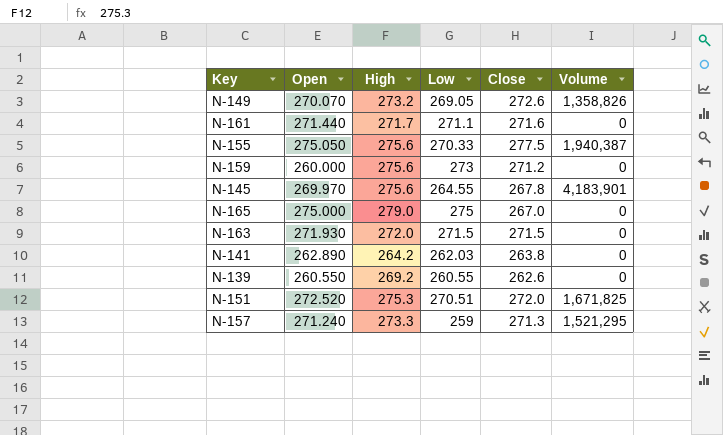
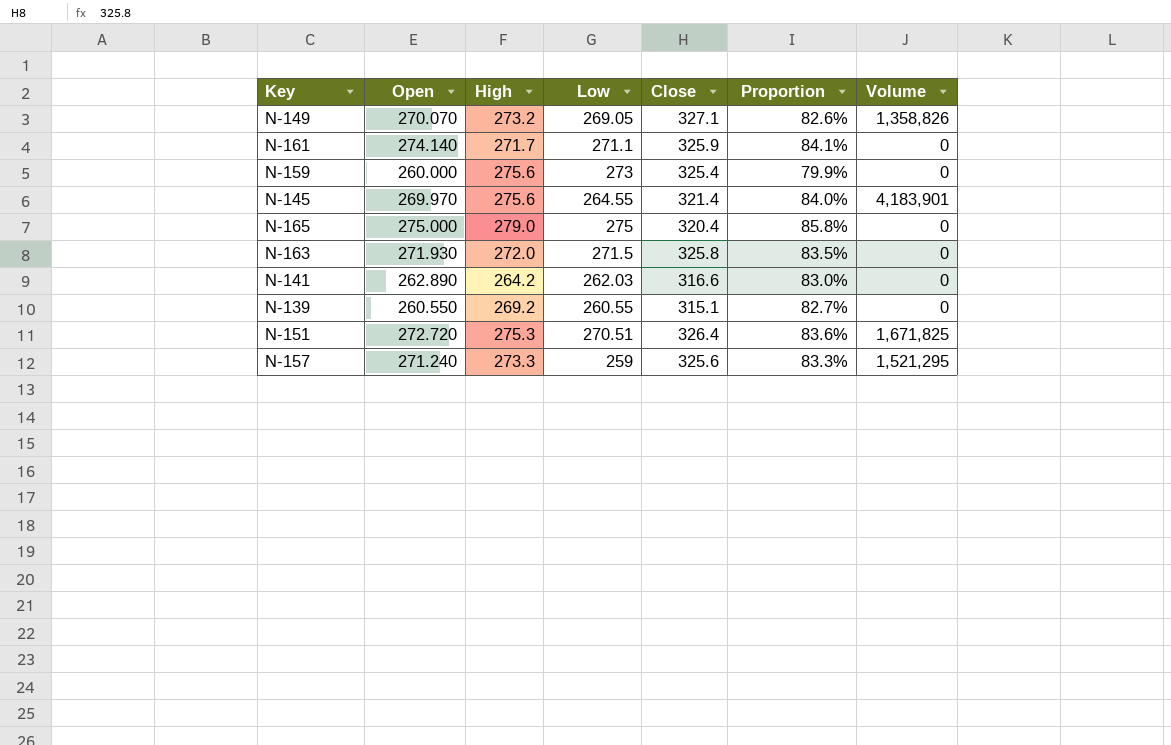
column Proportion | formula: none -> [Open] / [Close]
row N-155: 275.050 | 275.6 | 270.33 | 277.5 | 1,940,387 -> none
N-149 | Close: 272.6 -> 327.1
N-161 | Open: 271.440 -> 274.140
N-161 | Close: 271.6 -> 325.9
N-159 | Close: 271.2 -> 325.4
N-145 | Close: 267.8 -> 321.4
N-165 | Close: 267.0 -> 320.4
N-163 | Close: 271.5 -> 325.8
N-141 | Close: 263.8 -> 316.6
N-139 | Close: 262.6 -> 315.1
N-151 | Open: 272.520 -> 272.720
N-151 | Close: 272.0 -> 326.4
N-157 | Close: 271.3 -> 325.6

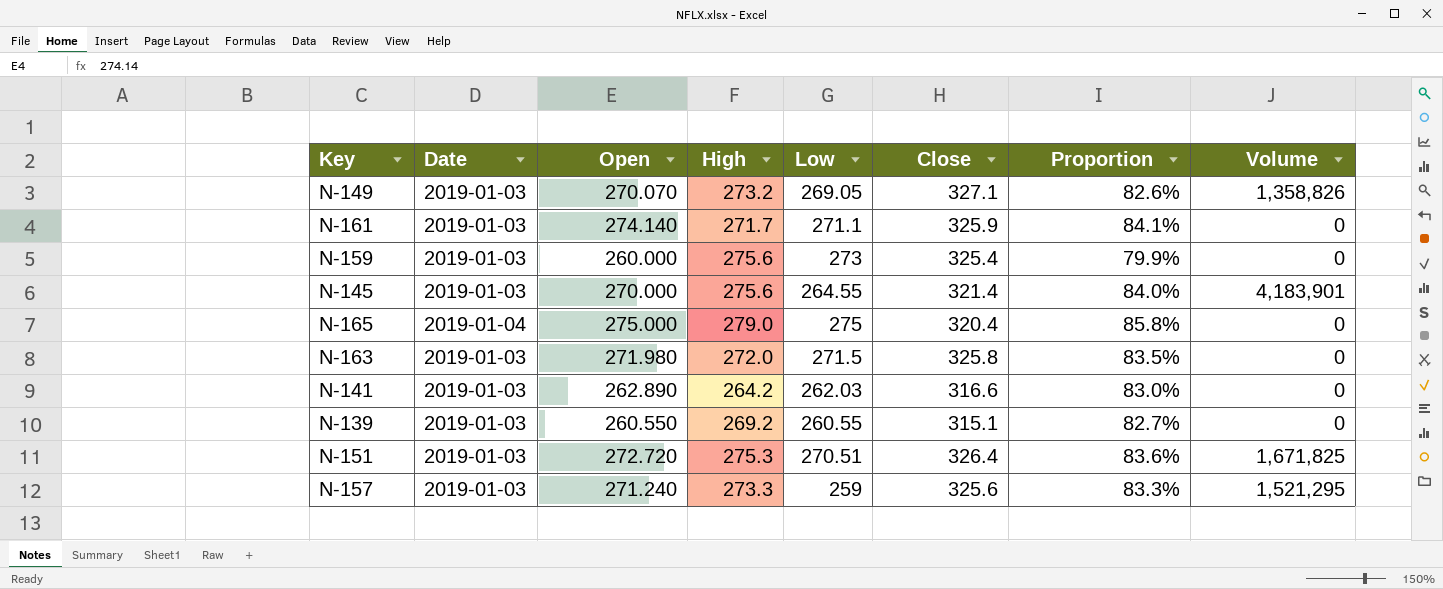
column Date | position: none -> 2
N-145 | Open: 269.970 -> 270.000
N-163 | Open: 271.930 -> 271.980

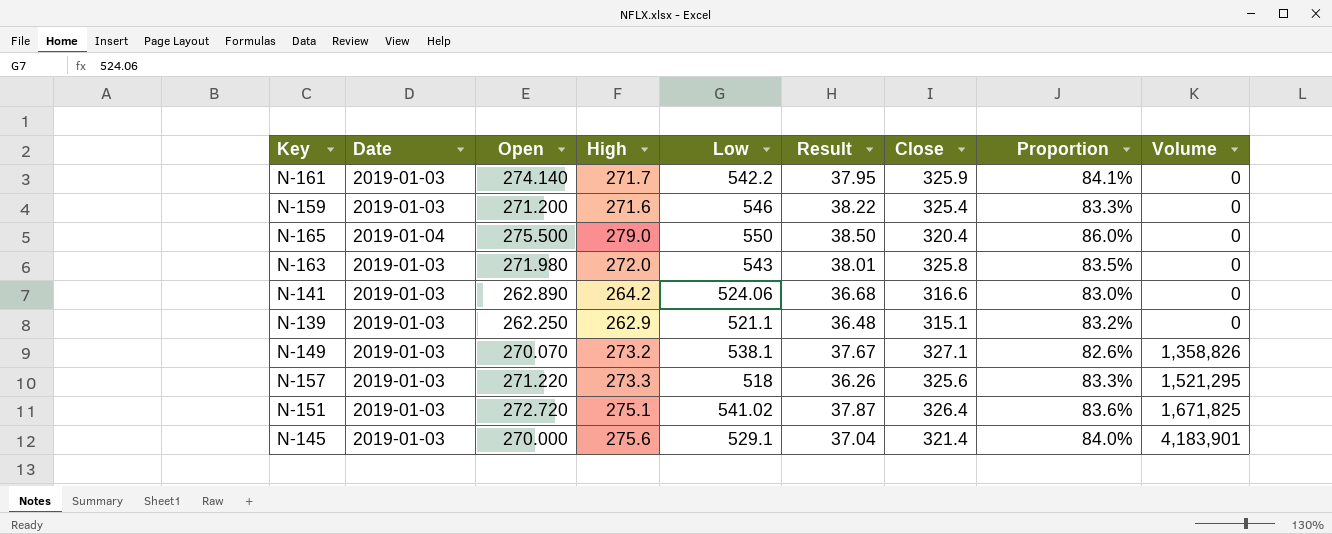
row order: none -> Volume ascending
column Result | formula: none -> [Low] * 0.07
N-161 | Low: 271.1 -> 542.2
N-159 | Open: 260.000 -> 271.200
N-159 | High: 275.6 -> 271.6
N-159 | Low: 273 -> 546
N-159 | Proportion: 79.9% -> 83.3%
N-165 | Open: 275.000 -> 275.500
N-165 | Low: 275 -> 550
N-165 | Proportion: 85.8% -> 86.0%
N-163 | Low: 271.5 -> 543
N-141 | Low: 262.03 -> 524.06
N-139 | Open: 260.550 -> 262.250
N-139 | High: 269.2 -> 262.9
N-139 | Low: 260.55 -> 521.1
N-139 | Proportion: 82.7% -> 83.2%
N-149 | Low: 269.05 -> 538.1
N-157 | Open: 271.240 -> 271.220
N-157 | Low: 259 -> 518
N-151 | High: 275.3 -> 275.1
N-151 | Low: 270.51 -> 541.02
N-145 | Low: 264.55 -> 529.1

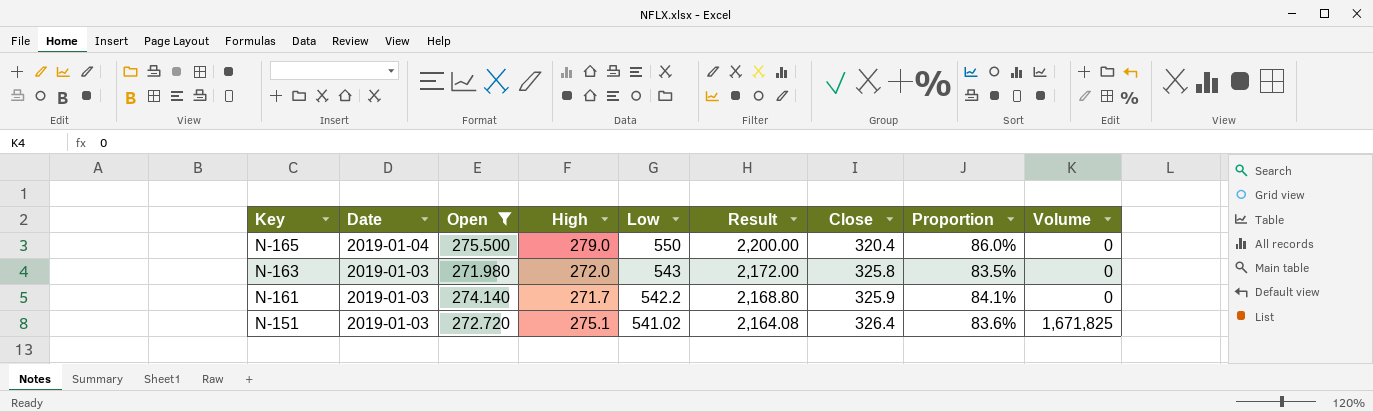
filter: none -> Open >= 271.980
row order: Volume ascending -> Key descending
column Result | formula: [Low] * 0.07 -> [Low] * 4

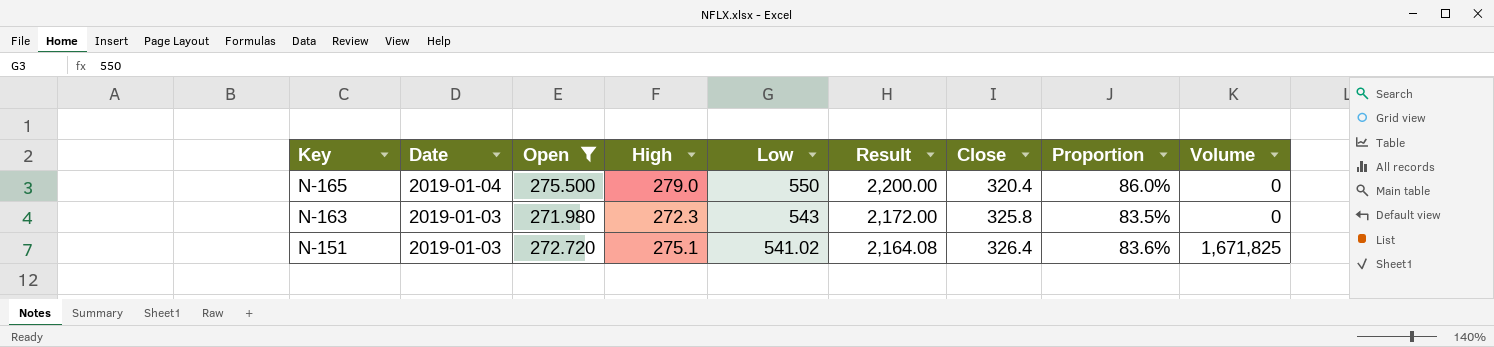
row N-161: 2019-01-03 | 274.140 | 271.7 | 542.2 | 2,168.80 | 325.9 | 84.1% | 0 -> none
N-163 | High: 272.0 -> 272.3

